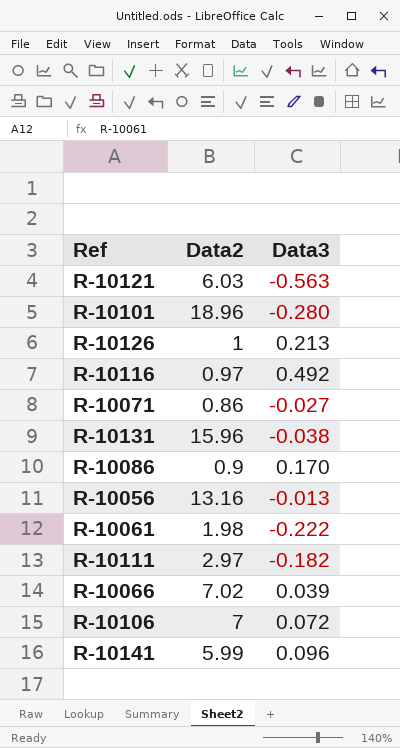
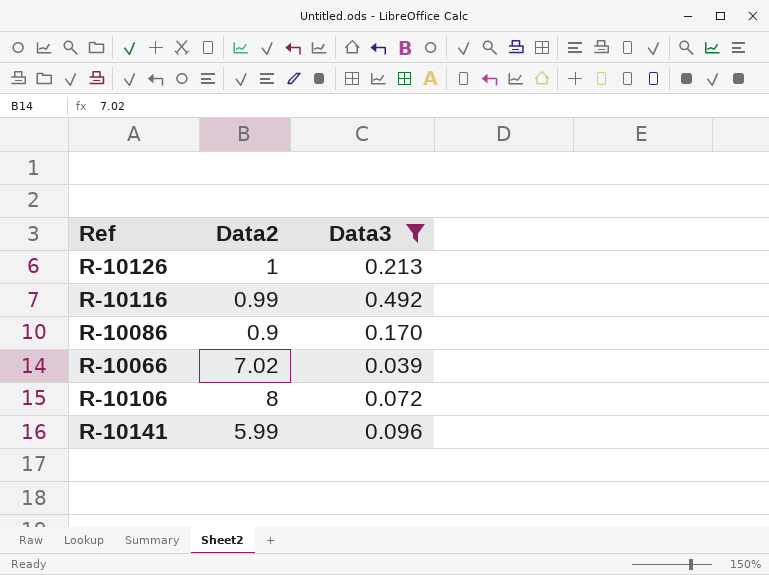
filter: none -> Data3 >= 0.039
R-10116 | Data2: 0.97 -> 0.99
R-10106 | Data2: 7 -> 8

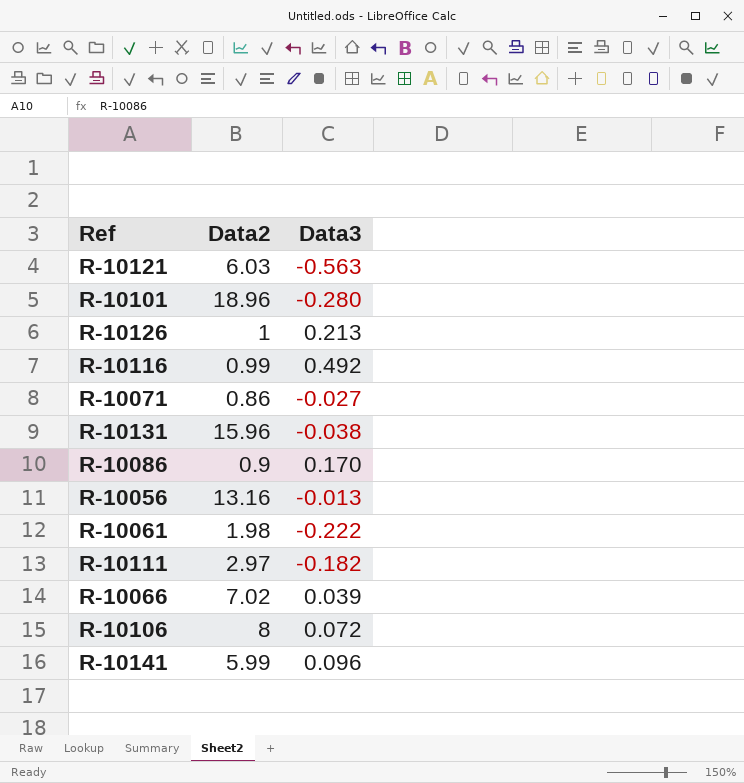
filter: Data3 >= 0.039 -> none

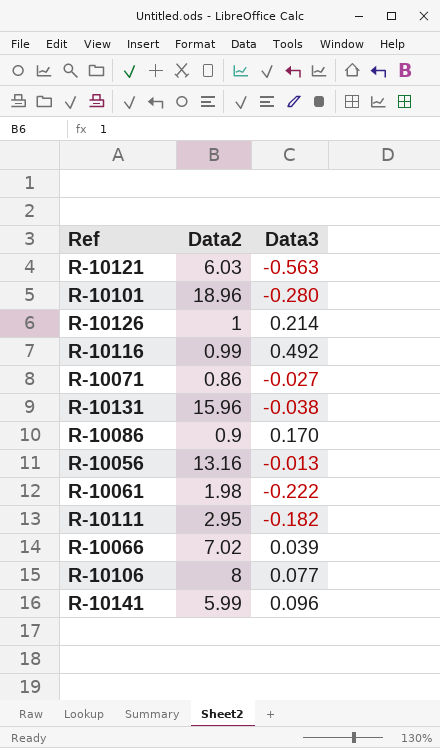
R-10126 | Data3: 0.213 -> 0.214
R-10111 | Data2: 2.97 -> 2.95
R-10106 | Data3: 0.072 -> 0.077

